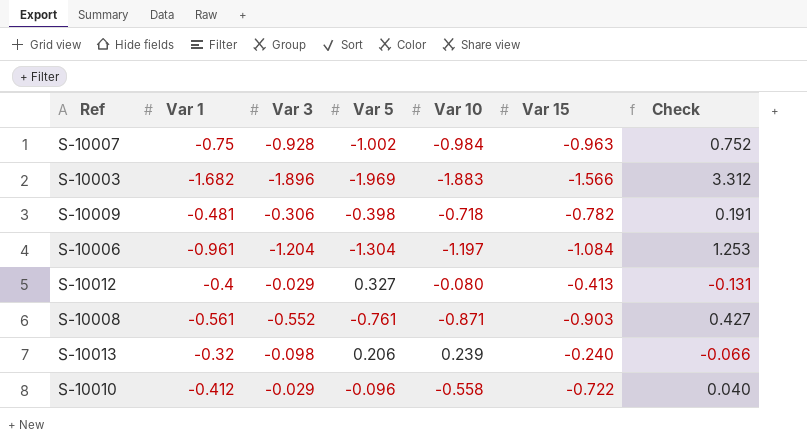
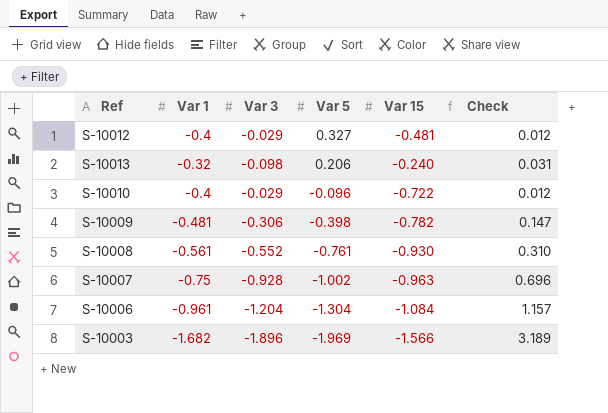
row order: none -> Var 5 descending
column Var 10 | position: 5 -> none
column Check | formula: [Var 1] * [Var 5] -> [Var 1] * [Var 3]
S-10012 | Var 15: -0.413 -> -0.481
S-10010 | Var 1: -0.412 -> -0.4
S-10008 | Var 15: -0.903 -> -0.930

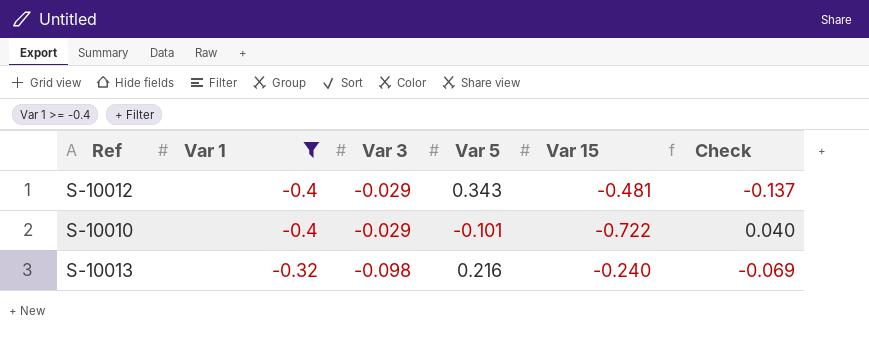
filter: none -> Var 1 >= -0.4
row order: Var 5 descending -> Var 1 ascending
column Check | formula: [Var 1] * [Var 3] -> [Var 1] * [Var 5]
S-10012 | Var 5: 0.327 -> 0.343
S-10010 | Var 5: -0.096 -> -0.101
S-10013 | Var 5: 0.206 -> 0.216

